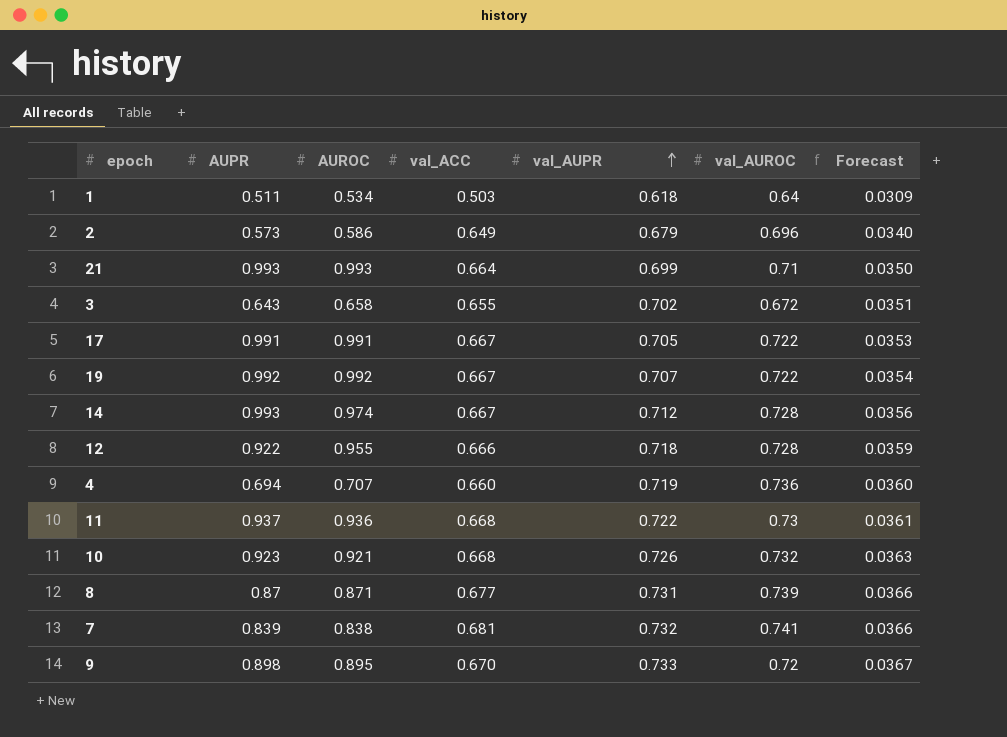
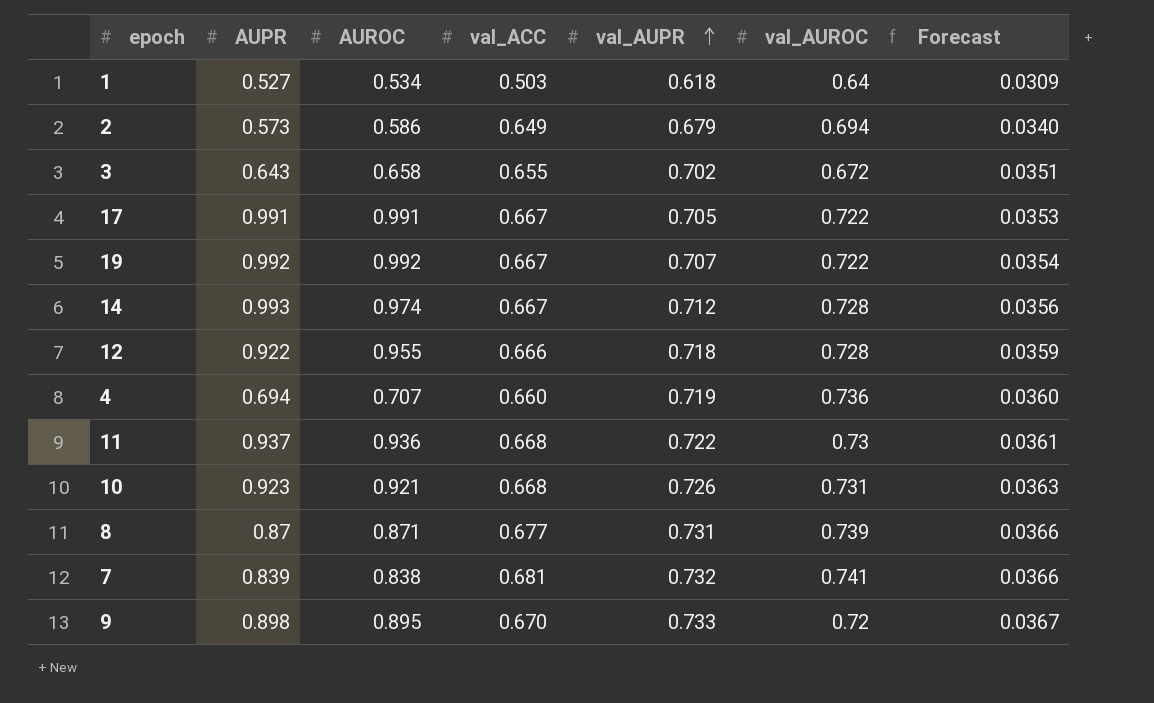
row 21: 0.993 | 0.993 | 0.664 | 0.699 | 0.71 | 0.0350 -> none
1 | AUPR: 0.511 -> 0.527
2 | val_AUROC: 0.696 -> 0.694
10 | val_AUROC: 0.732 -> 0.731

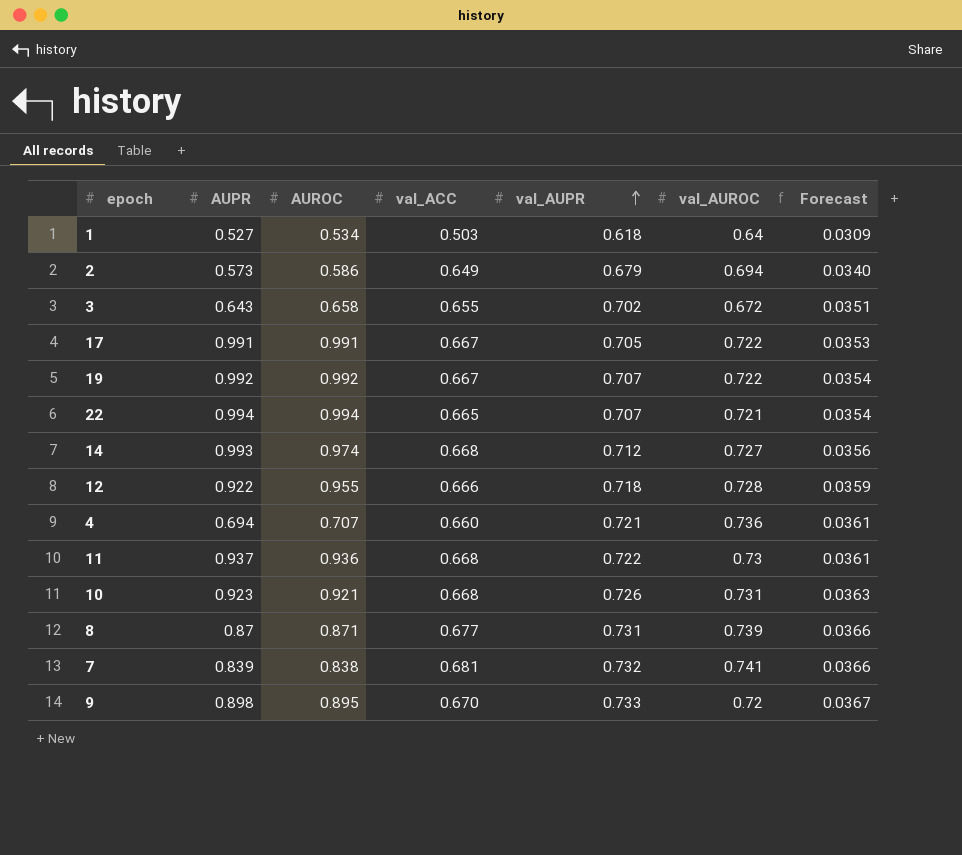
row 22: none -> 0.994 | 0.994 | 0.665 | 0.707 | 0.721 | 0.0354
14 | val_ACC: 0.667 -> 0.668
14 | val_AUROC: 0.728 -> 0.727
4 | val_AUPR: 0.719 -> 0.721
4 | Forecast: 0.0360 -> 0.0361

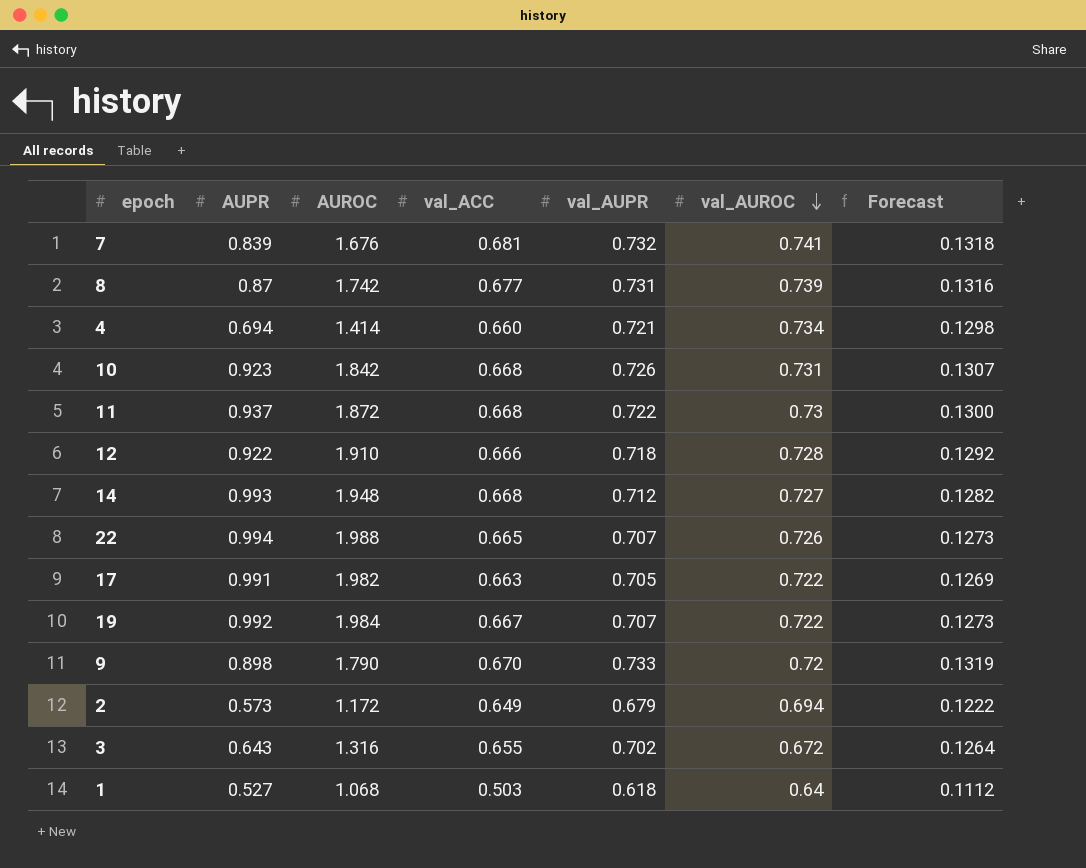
row order: val_AUPR ascending -> val_AUROC descending
column Forecast | formula: [val_AUPR] * 0.05 -> [val_AUPR] * 0.18
7 | AUROC: 0.838 -> 1.676
8 | AUROC: 0.871 -> 1.742
4 | AUROC: 0.707 -> 1.414
4 | val_AUROC: 0.736 -> 0.734
10 | AUROC: 0.921 -> 1.842
11 | AUROC: 0.936 -> 1.872
12 | AUROC: 0.955 -> 1.910
14 | AUROC: 0.974 -> 1.948
22 | AUROC: 0.994 -> 1.988
22 | val_AUROC: 0.721 -> 0.726
17 | AUROC: 0.991 -> 1.982
17 | val_ACC: 0.667 -> 0.663
19 | AUROC: 0.992 -> 1.984
9 | AUROC: 0.895 -> 1.790
2 | AUROC: 0.586 -> 1.172
3 | AUROC: 0.658 -> 1.316
1 | AUROC: 0.534 -> 1.068

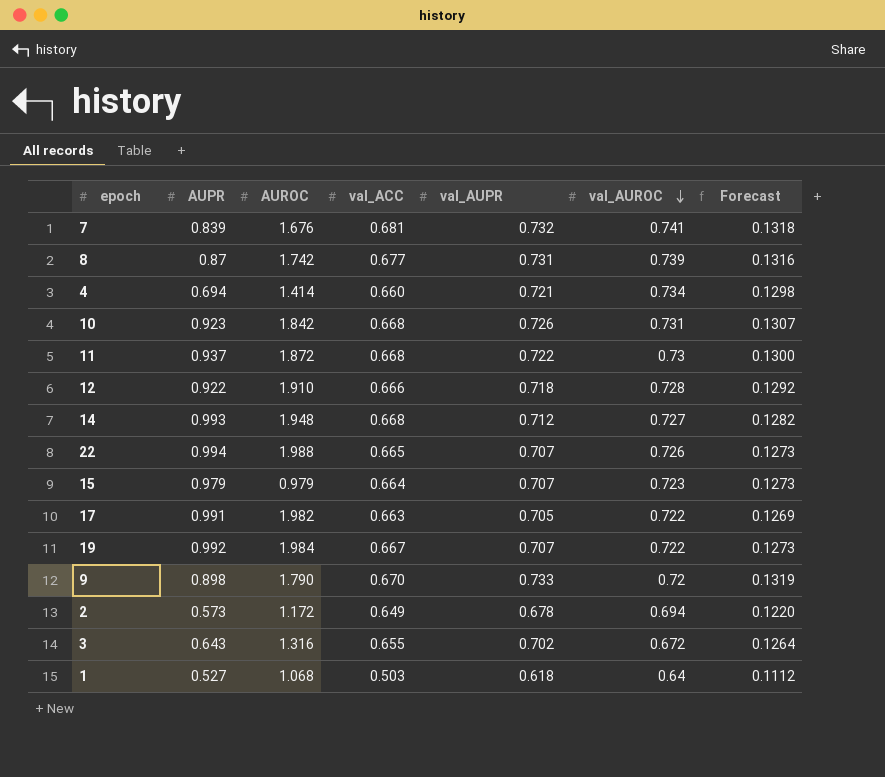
row 15: none -> 0.979 | 0.979 | 0.664 | 0.707 | 0.723 | 0.1273
2 | val_AUPR: 0.679 -> 0.678
2 | Forecast: 0.1222 -> 0.1220

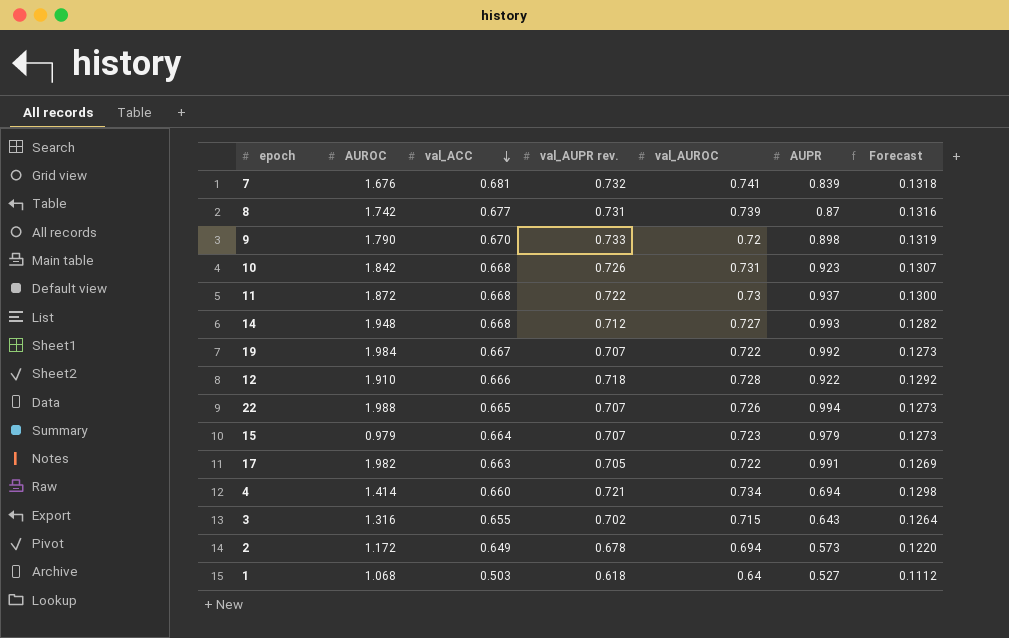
row order: val_AUROC descending -> val_ACC descending
column name: val_AUPR -> val_AUPR rev.
column AUPR | position: 2 -> 6
3 | val_AUROC: 0.672 -> 0.715

